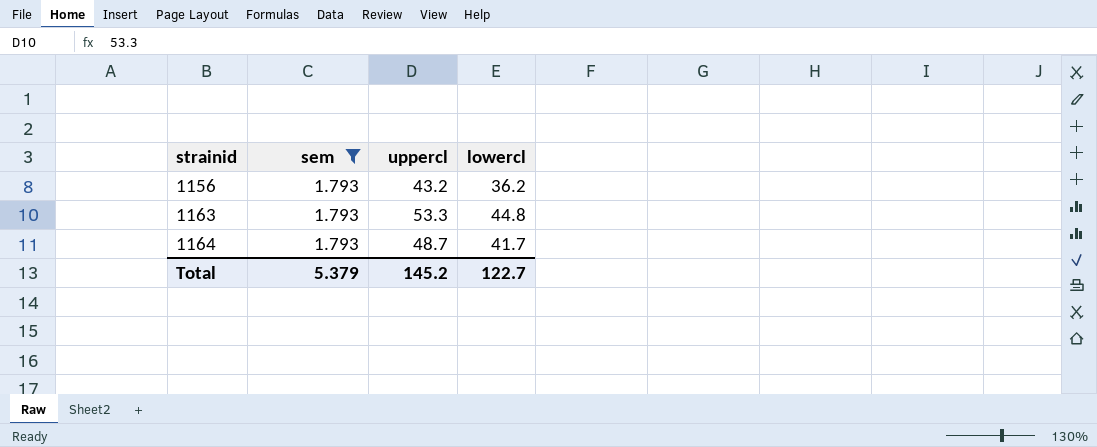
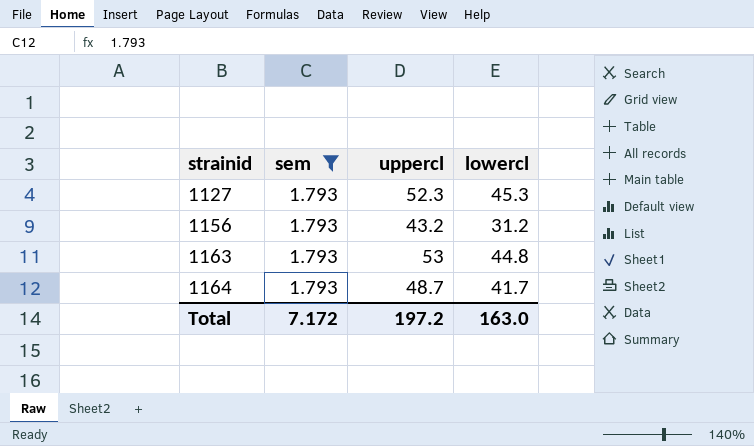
row 1127: none -> 1.793 | 52.3 | 45.3
1156 | lowercl: 36.2 -> 31.2
1163 | uppercl: 53.3 -> 53
Total | sem: 5.379 -> 7.172
Total | uppercl: 145.2 -> 197.2
Total | lowercl: 122.7 -> 163.0

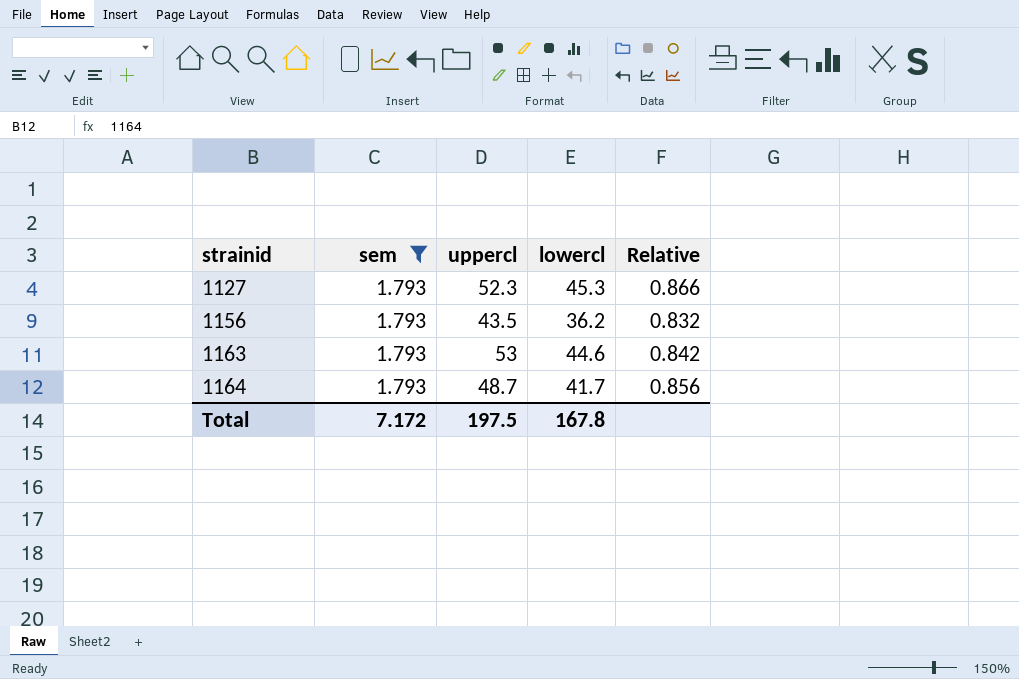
column Relative | formula: none -> [lowercl] / [uppercl]
1156 | uppercl: 43.2 -> 43.5
1156 | lowercl: 31.2 -> 36.2
1163 | lowercl: 44.8 -> 44.6
Total | uppercl: 197.2 -> 197.5
Total | lowercl: 163.0 -> 167.8

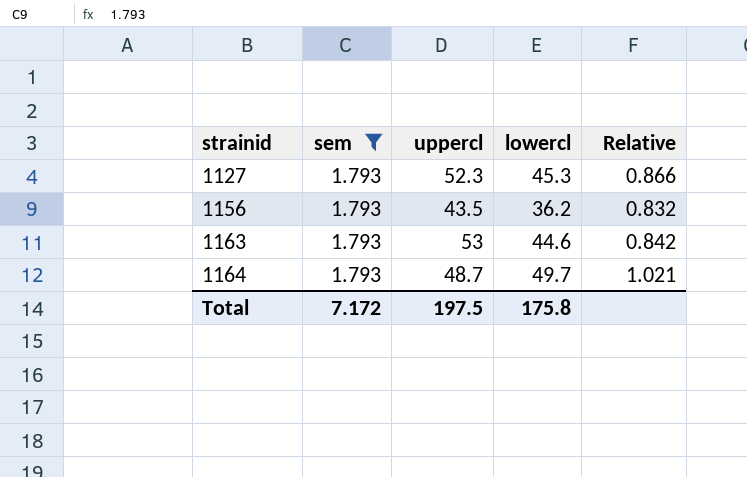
1164 | lowercl: 41.7 -> 49.7
1164 | Relative: 0.856 -> 1.021
Total | lowercl: 167.8 -> 175.8

